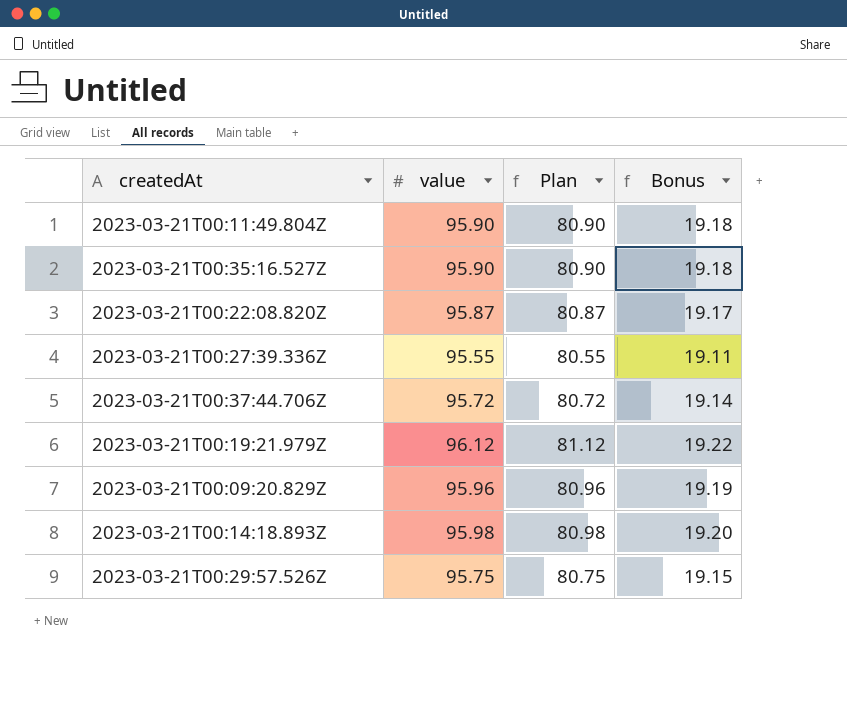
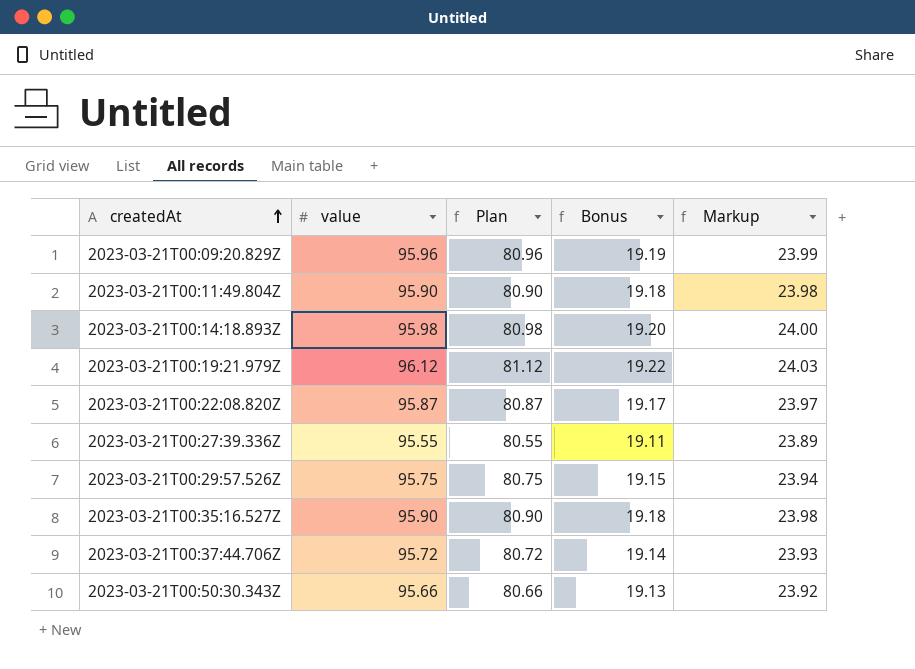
row order: none -> createdAt ascending
column Markup | formula: none -> [value] * 0.25
row 2023-03-21T00:50:30.343Z: none -> 95.66 | 80.66 | 19.13 | 23.92

